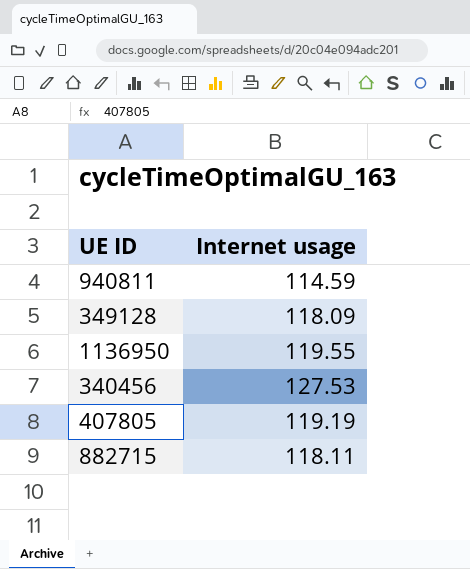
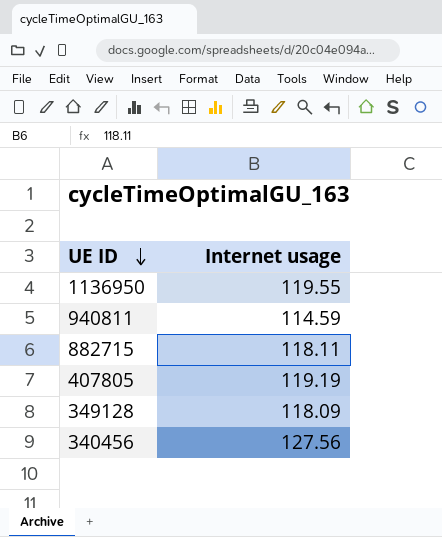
row order: none -> UE ID descending
340456 | Internet usage: 127.53 -> 127.56

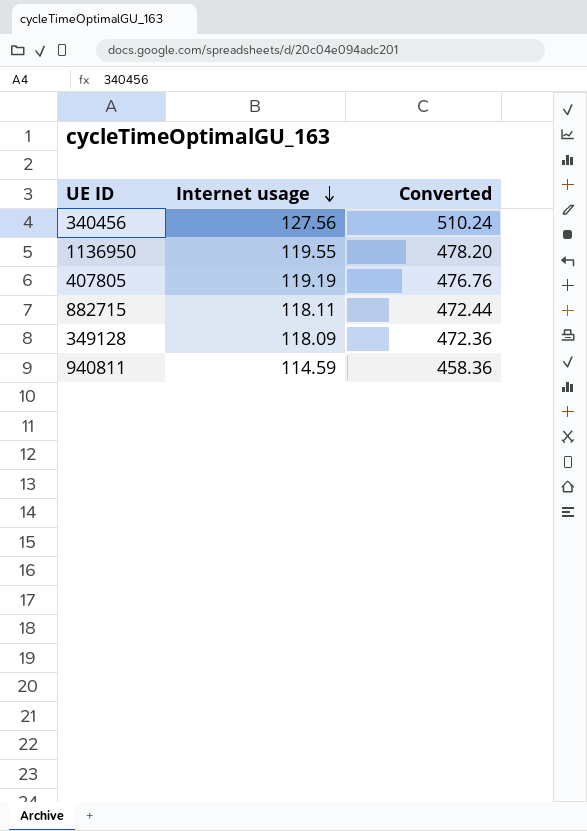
row order: UE ID descending -> Internet usage descending
column Converted | formula: none -> [Internet usage] * 4

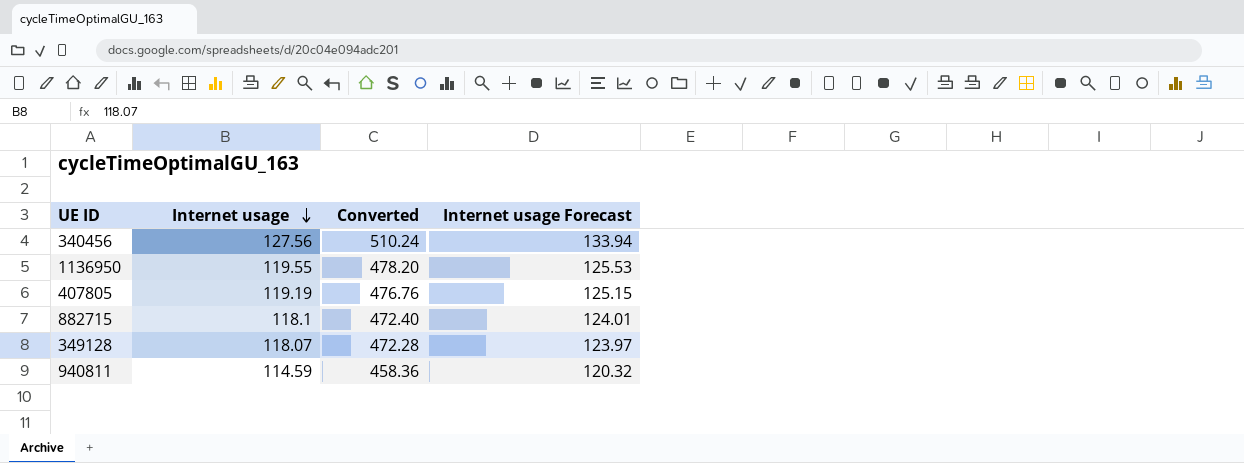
column Internet usage Forecast | formula: none -> [Internet usage] * 1.05
882715 | Internet usage: 118.11 -> 118.1
882715 | Converted: 472.44 -> 472.40
349128 | Internet usage: 118.09 -> 118.07
349128 | Converted: 472.36 -> 472.28

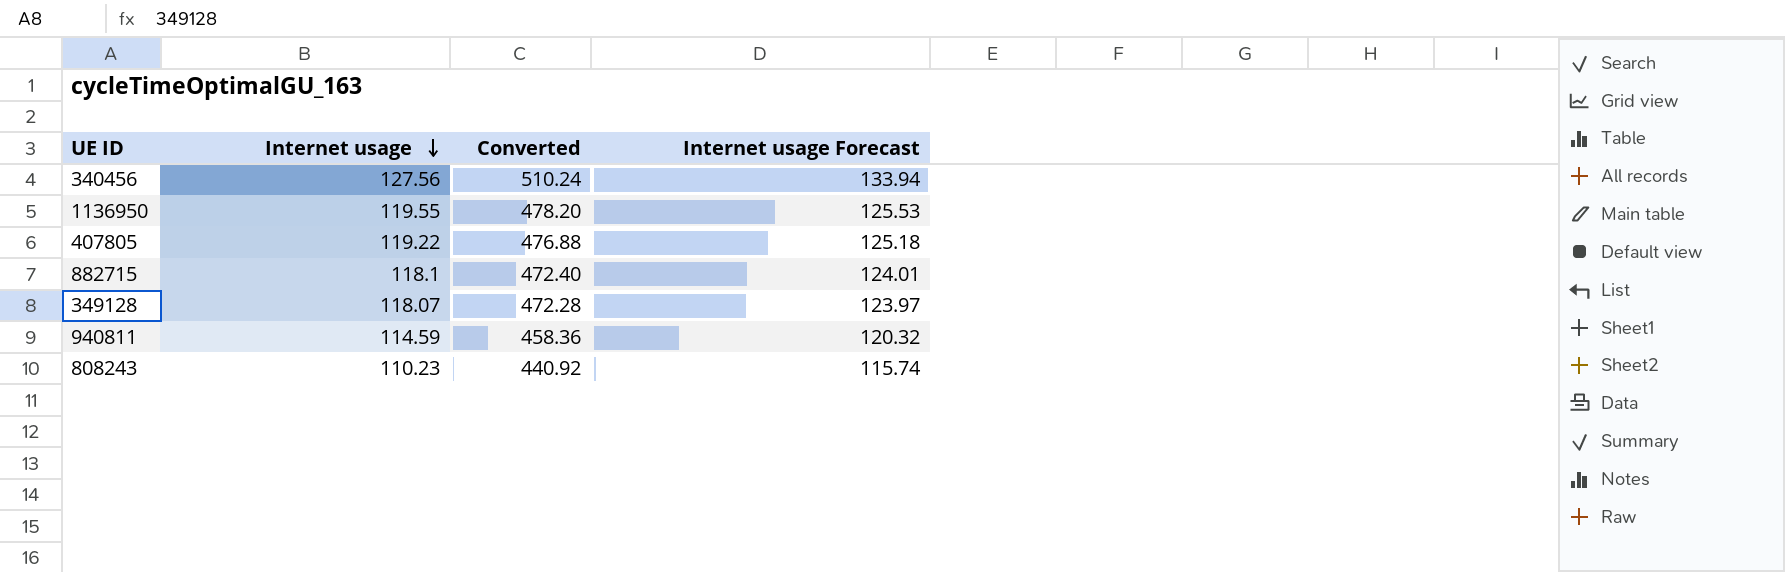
407805 | Internet usage: 119.19 -> 119.22
407805 | Converted: 476.76 -> 476.88
407805 | Internet usage Forecast: 125.15 -> 125.18
row 808243: none -> 110.23 | 440.92 | 115.74

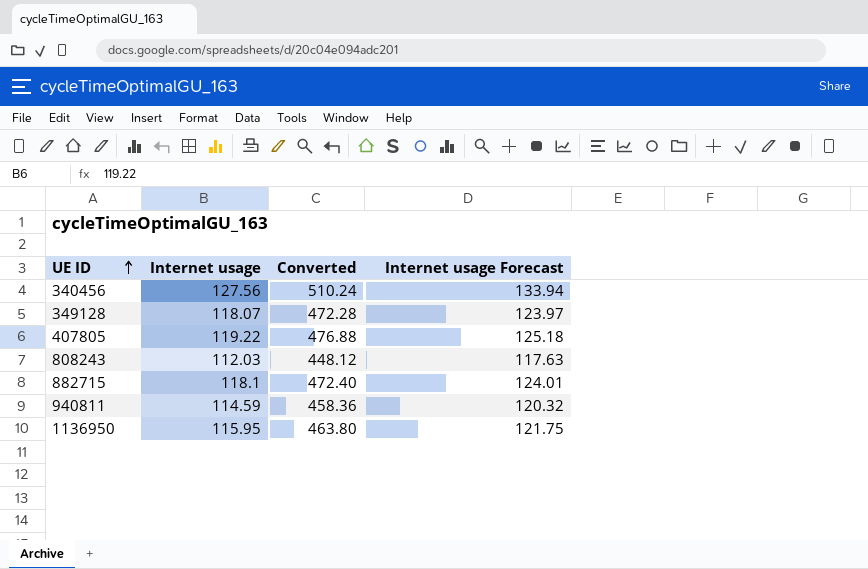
row order: Internet usage descending -> UE ID ascending
808243 | Internet usage: 110.23 -> 112.03
808243 | Converted: 440.92 -> 448.12
808243 | Internet usage Forecast: 115.74 -> 117.63
1136950 | Internet usage: 119.55 -> 115.95
1136950 | Converted: 478.20 -> 463.80
1136950 | Internet usage Forecast: 125.53 -> 121.75

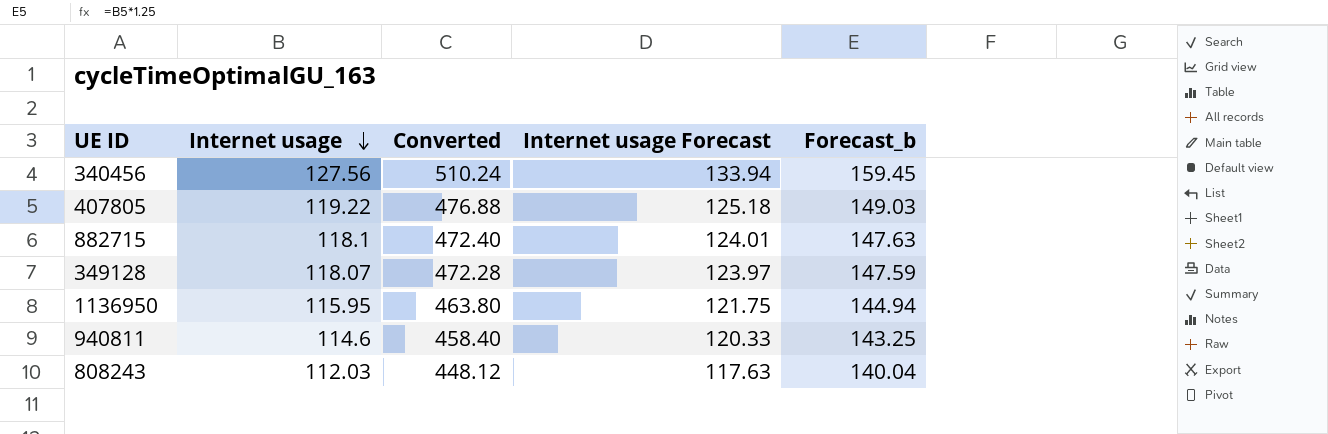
row order: UE ID ascending -> Internet usage descending
column Forecast_b | formula: none -> [Internet usage] * 1.25
940811 | Internet usage: 114.59 -> 114.6
940811 | Converted: 458.36 -> 458.40
940811 | Internet usage Forecast: 120.32 -> 120.33

